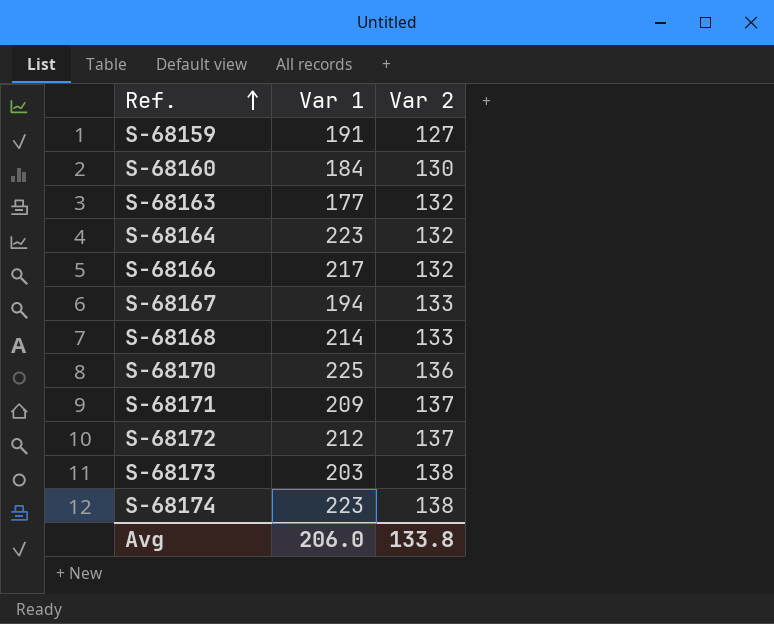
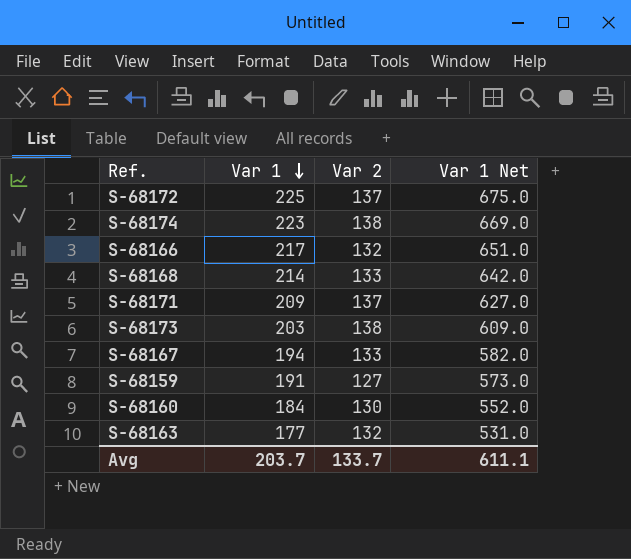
row order: Ref. ascending -> Var 1 descending
column Var 1 Net | formula: none -> [Var 1] * 3
row S-68164: 223 | 132 -> none
row S-68170: 225 | 136 -> none
S-68172 | Var 1: 212 -> 225
Avg | Var 1: 206.0 -> 203.7
Avg | Var 2: 133.8 -> 133.7

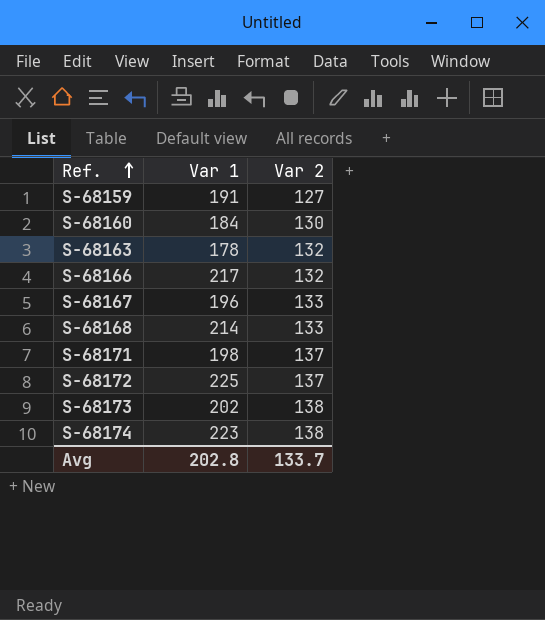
row order: Var 1 descending -> Ref. ascending
column Var 1 Net | formula: [Var 1] * 3 -> none
S-68163 | Var 1: 177 -> 178
S-68167 | Var 1: 194 -> 196
S-68171 | Var 1: 209 -> 198
S-68173 | Var 1: 203 -> 202
Avg | Var 1: 203.7 -> 202.8

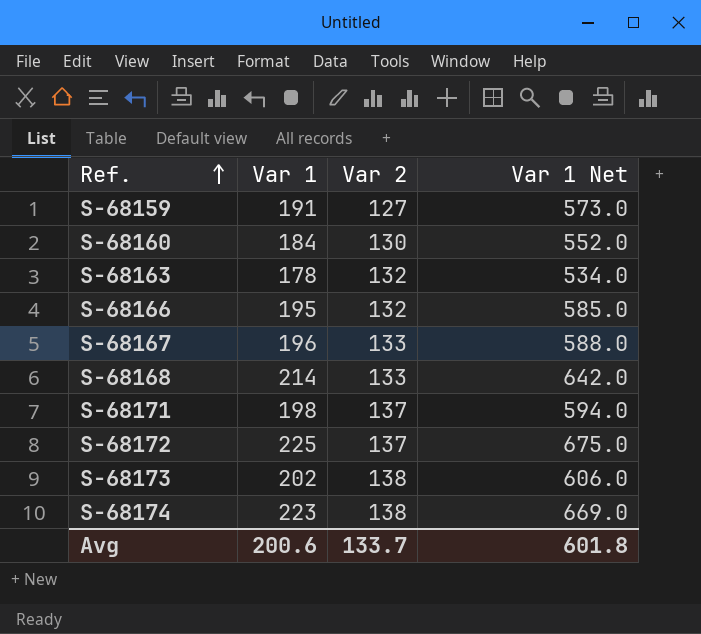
column Var 1 Net | formula: none -> [Var 1] * 3
S-68166 | Var 1: 217 -> 195
Avg | Var 1: 202.8 -> 200.6

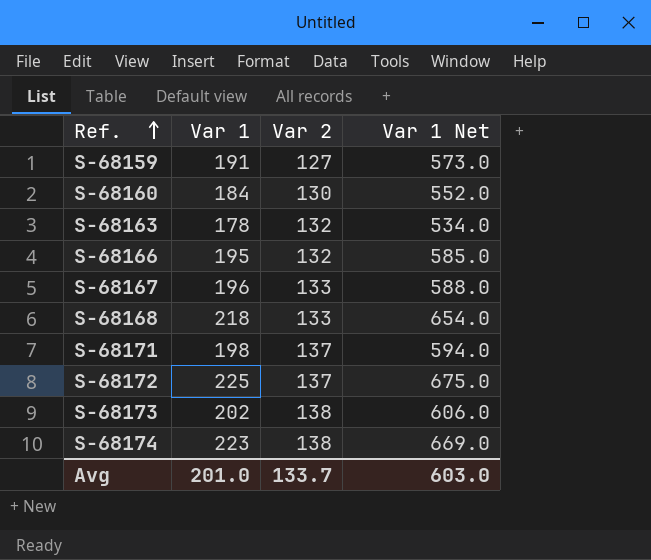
S-68168 | Var 1: 214 -> 218
S-68168 | Var 1 Net: 642.0 -> 654.0
Avg | Var 1: 200.6 -> 201.0
Avg | Var 1 Net: 601.8 -> 603.0

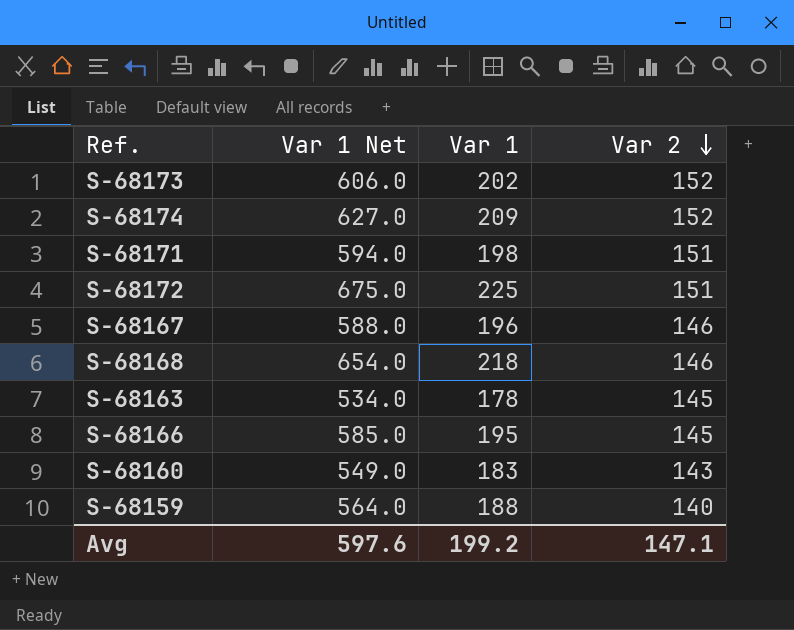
row order: Ref. ascending -> Var 2 descending
column Var 1 Net | position: 4 -> 2
S-68173 | Var 2: 138 -> 152
S-68174 | Var 1 Net: 669.0 -> 627.0
S-68174 | Var 1: 223 -> 209
S-68174 | Var 2: 138 -> 152
S-68171 | Var 2: 137 -> 151
S-68172 | Var 2: 137 -> 151
S-68167 | Var 2: 133 -> 146
S-68168 | Var 2: 133 -> 146
S-68163 | Var 2: 132 -> 145
S-68166 | Var 2: 132 -> 145
S-68160 | Var 1 Net: 552.0 -> 549.0
S-68160 | Var 1: 184 -> 183
S-68160 | Var 2: 130 -> 143
S-68159 | Var 1 Net: 573.0 -> 564.0
S-68159 | Var 1: 191 -> 188
S-68159 | Var 2: 127 -> 140
Avg | Var 1 Net: 603.0 -> 597.6
Avg | Var 1: 201.0 -> 199.2
Avg | Var 2: 133.7 -> 147.1

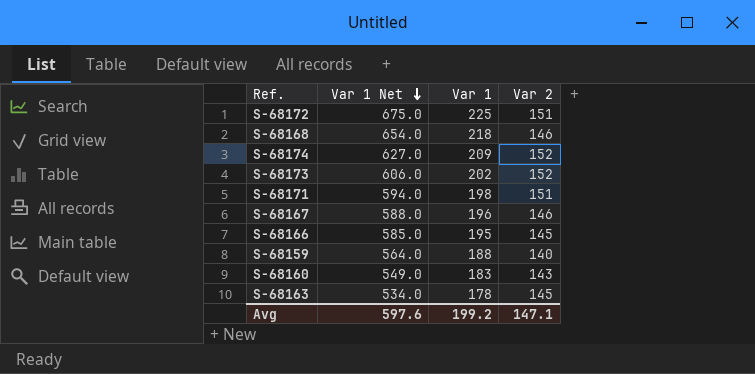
row order: Var 2 descending -> Var 1 Net descending

